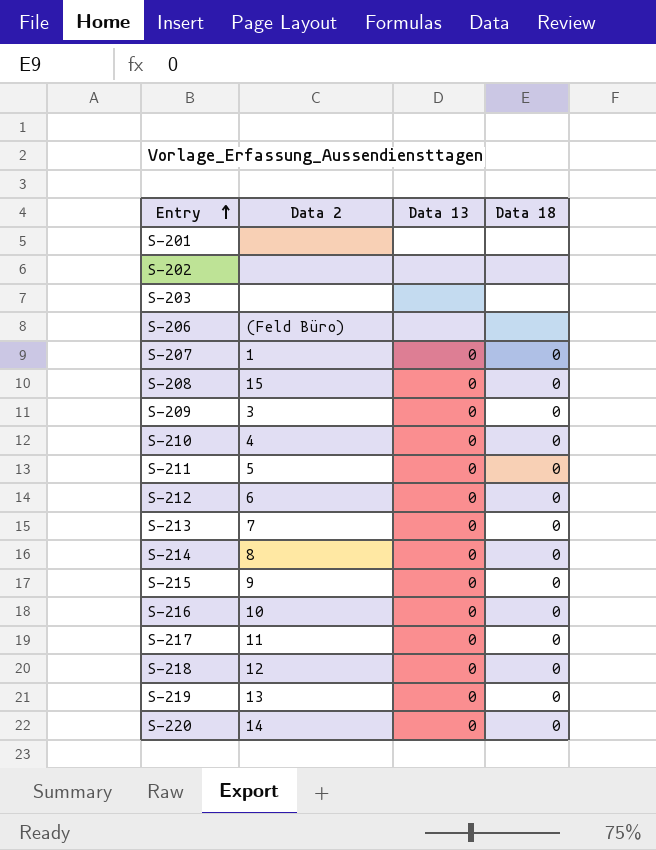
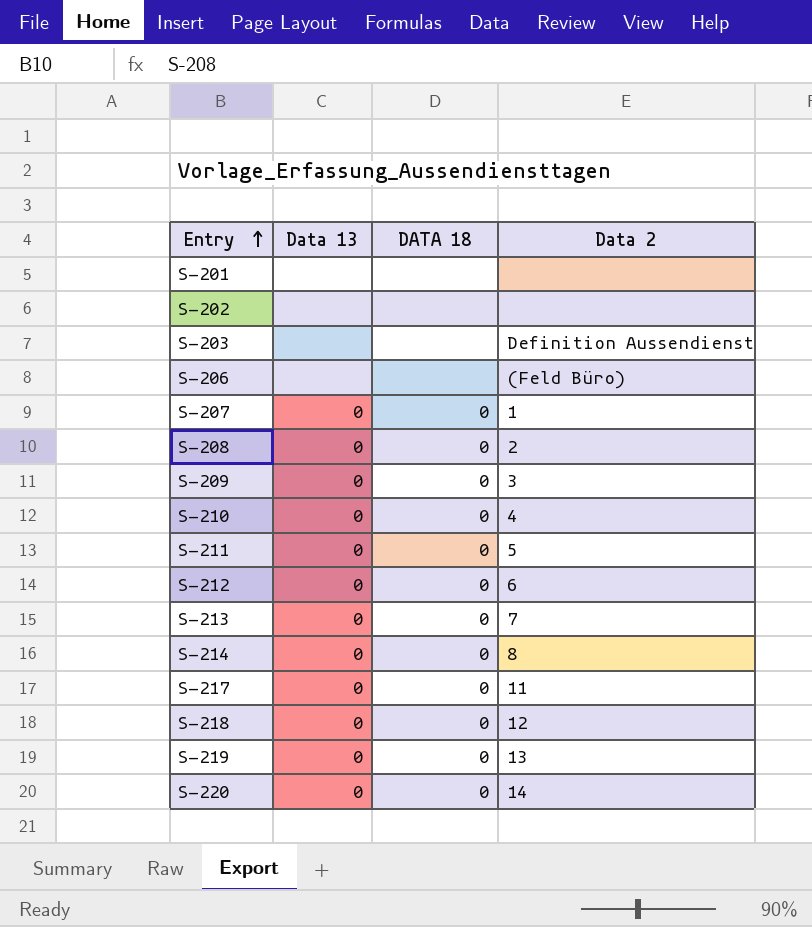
column name: Data 18 -> DATA 18
column Data 2 | position: 2 -> 4
row S-215: 9 | 0 | 0 -> none
row S-216: 10 | 0 | 0 -> none
S-203 | Data 2: none -> Definition Aussendienst
S-208 | Data 2: 15 -> 2

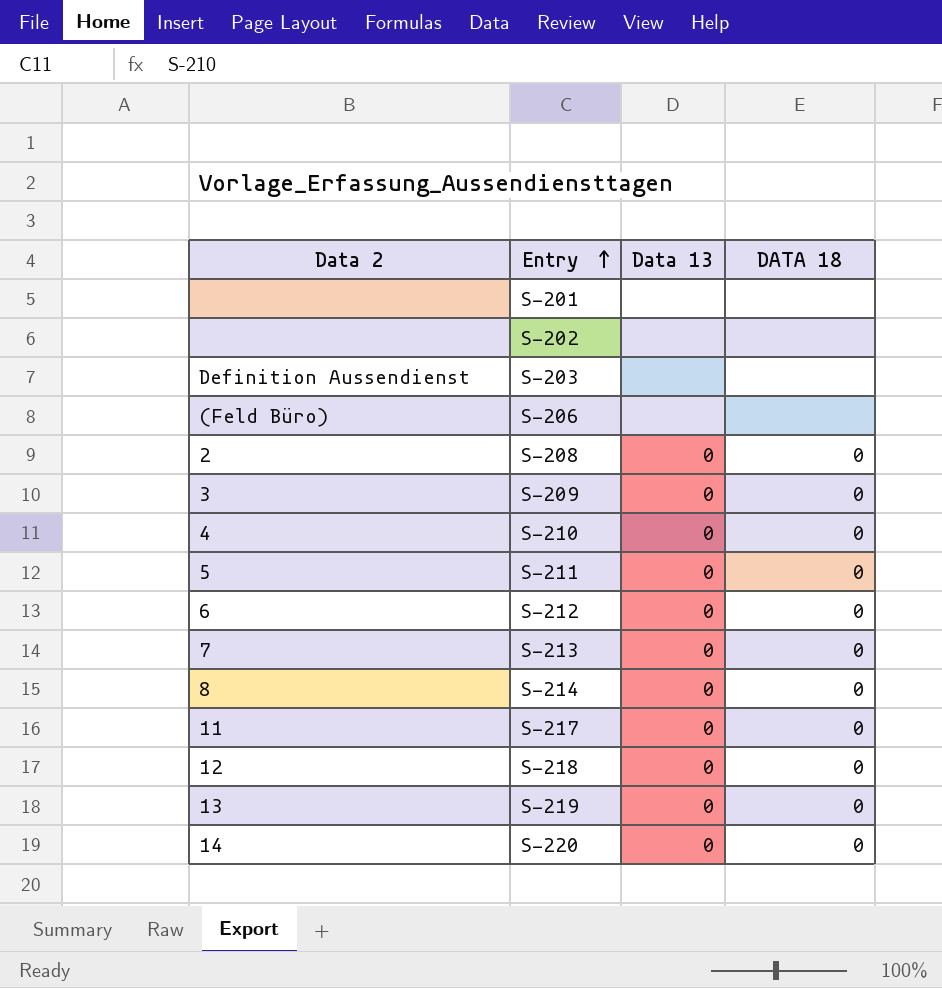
column Data 2 | position: 4 -> 1
row S-207: 0 | 0 | 1 -> none

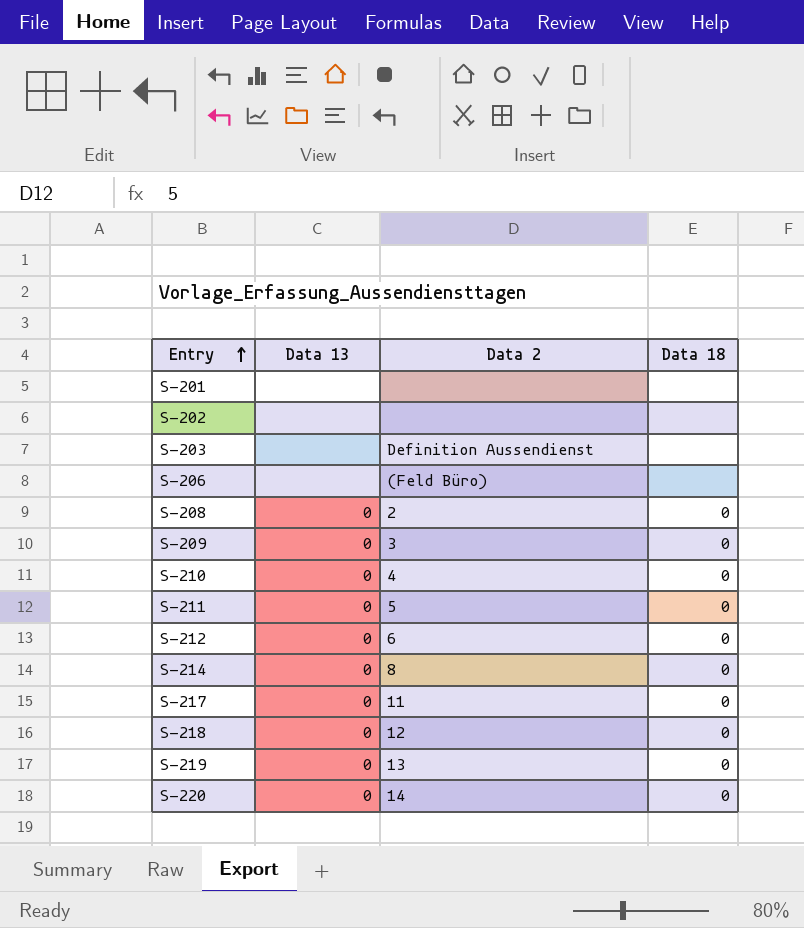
column Data 2 | position: 1 -> 3
column name: DATA 18 -> Data 18
row S-213: 7 | 0 | 0 -> none

